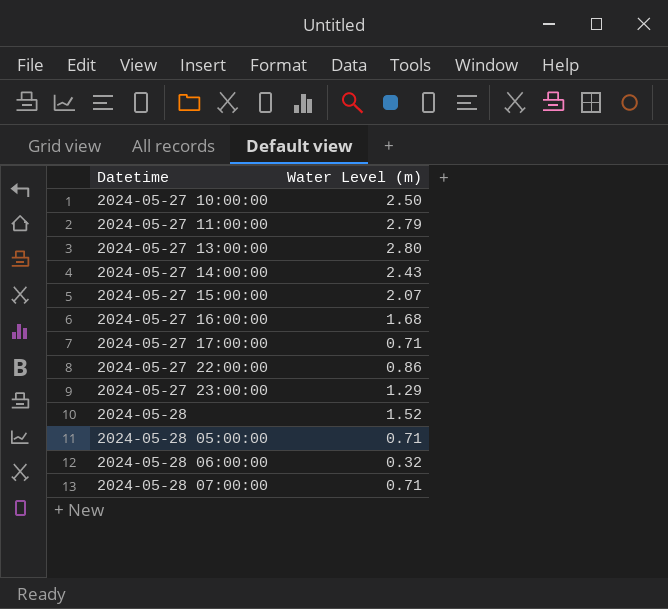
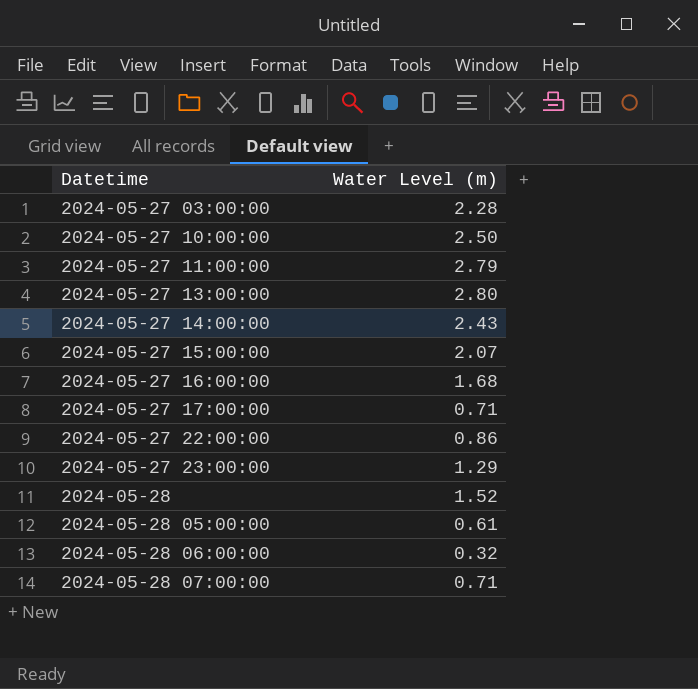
row 2024-05-27 03:00:00: none -> 2.28
2024-05-28 05:00:00 | Water Level (m): 0.71 -> 0.61

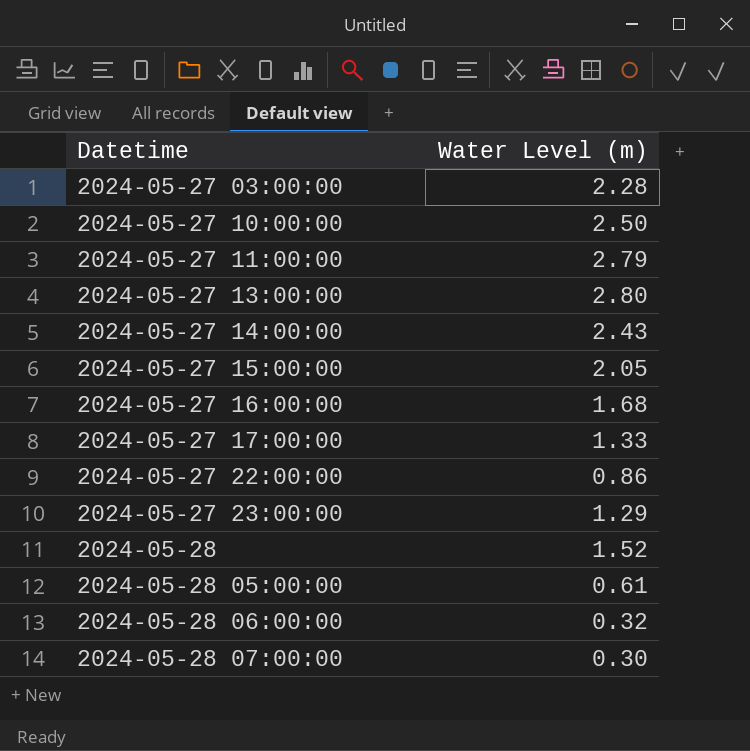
2024-05-27 15:00:00 | Water Level (m): 2.07 -> 2.05
2024-05-27 17:00:00 | Water Level (m): 0.71 -> 1.33
2024-05-28 07:00:00 | Water Level (m): 0.71 -> 0.30

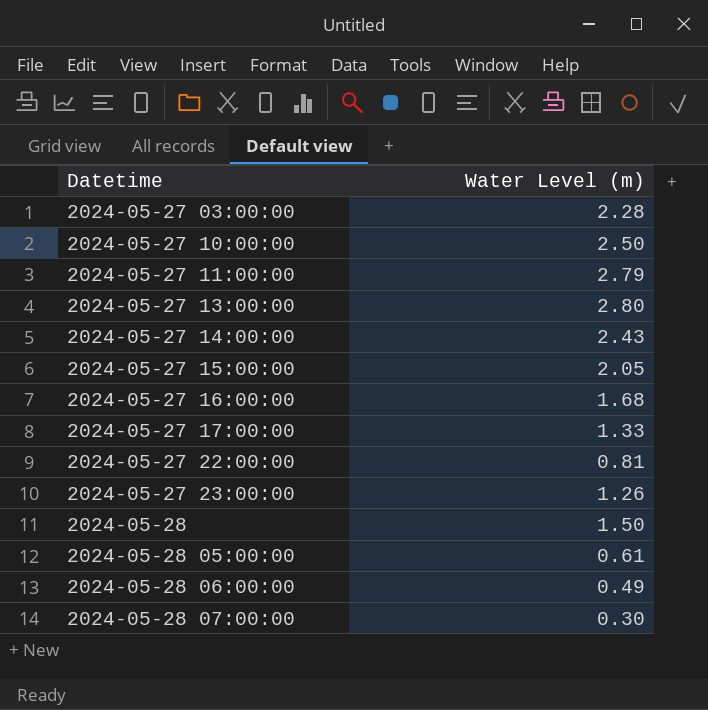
2024-05-27 22:00:00 | Water Level (m): 0.86 -> 0.81
2024-05-27 23:00:00 | Water Level (m): 1.29 -> 1.26
2024-05-28 | Water Level (m): 1.52 -> 1.50
2024-05-28 06:00:00 | Water Level (m): 0.32 -> 0.49

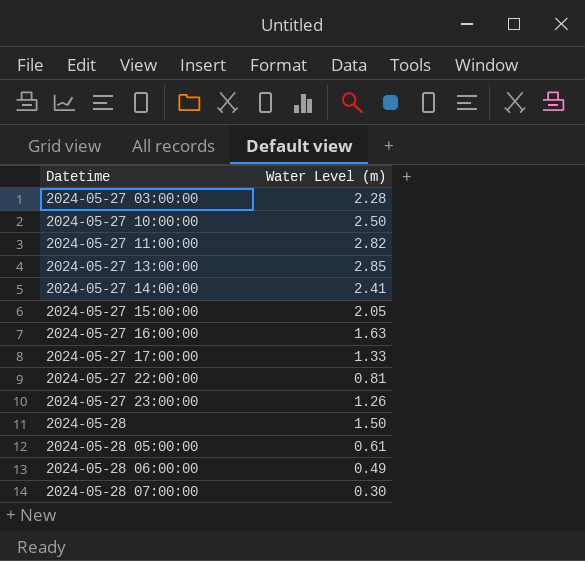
2024-05-27 11:00:00 | Water Level (m): 2.79 -> 2.82
2024-05-27 13:00:00 | Water Level (m): 2.80 -> 2.85
2024-05-27 14:00:00 | Water Level (m): 2.43 -> 2.41
2024-05-27 16:00:00 | Water Level (m): 1.68 -> 1.63

